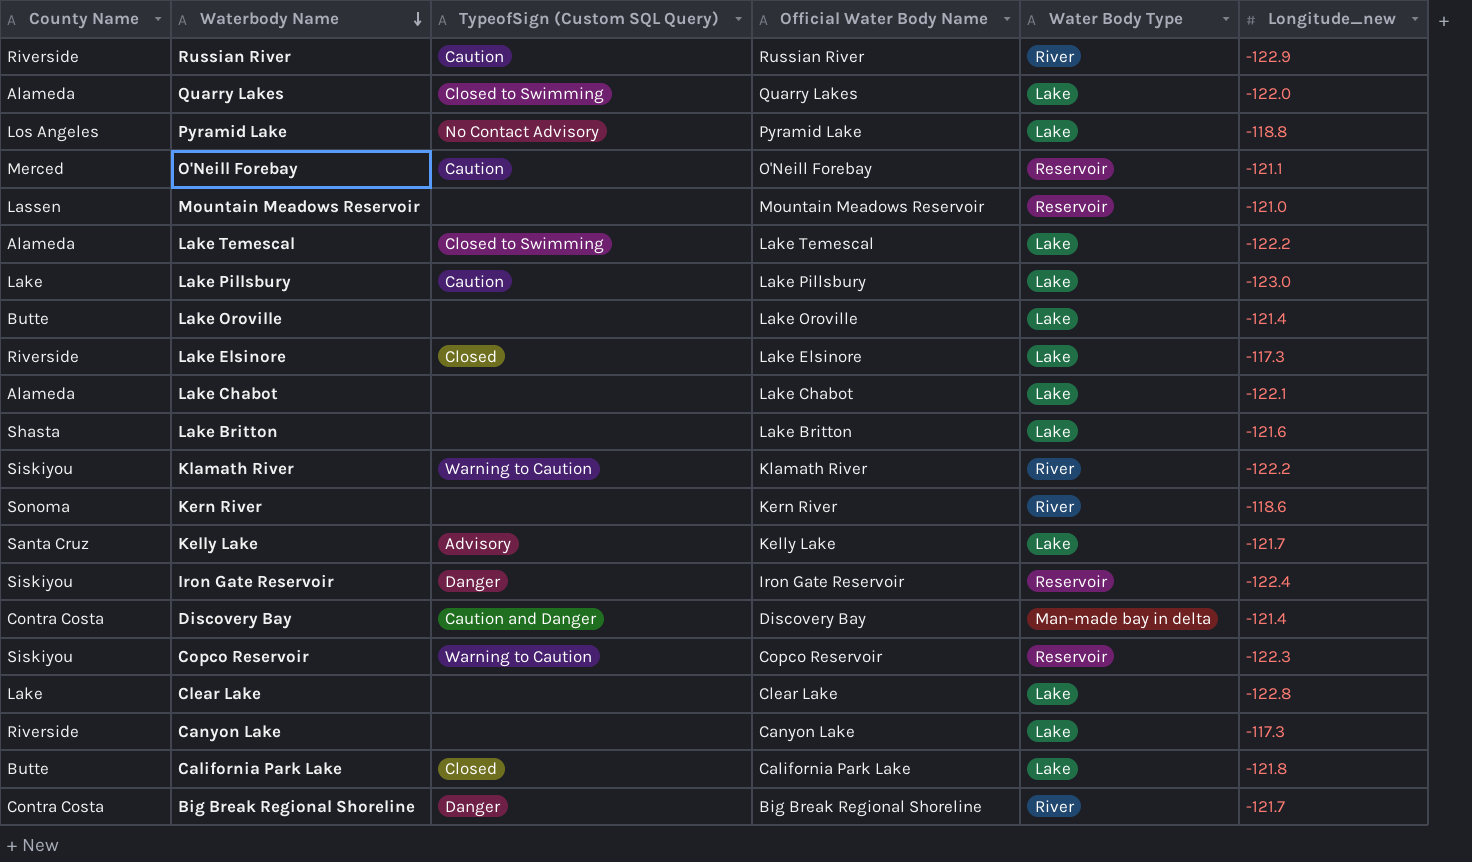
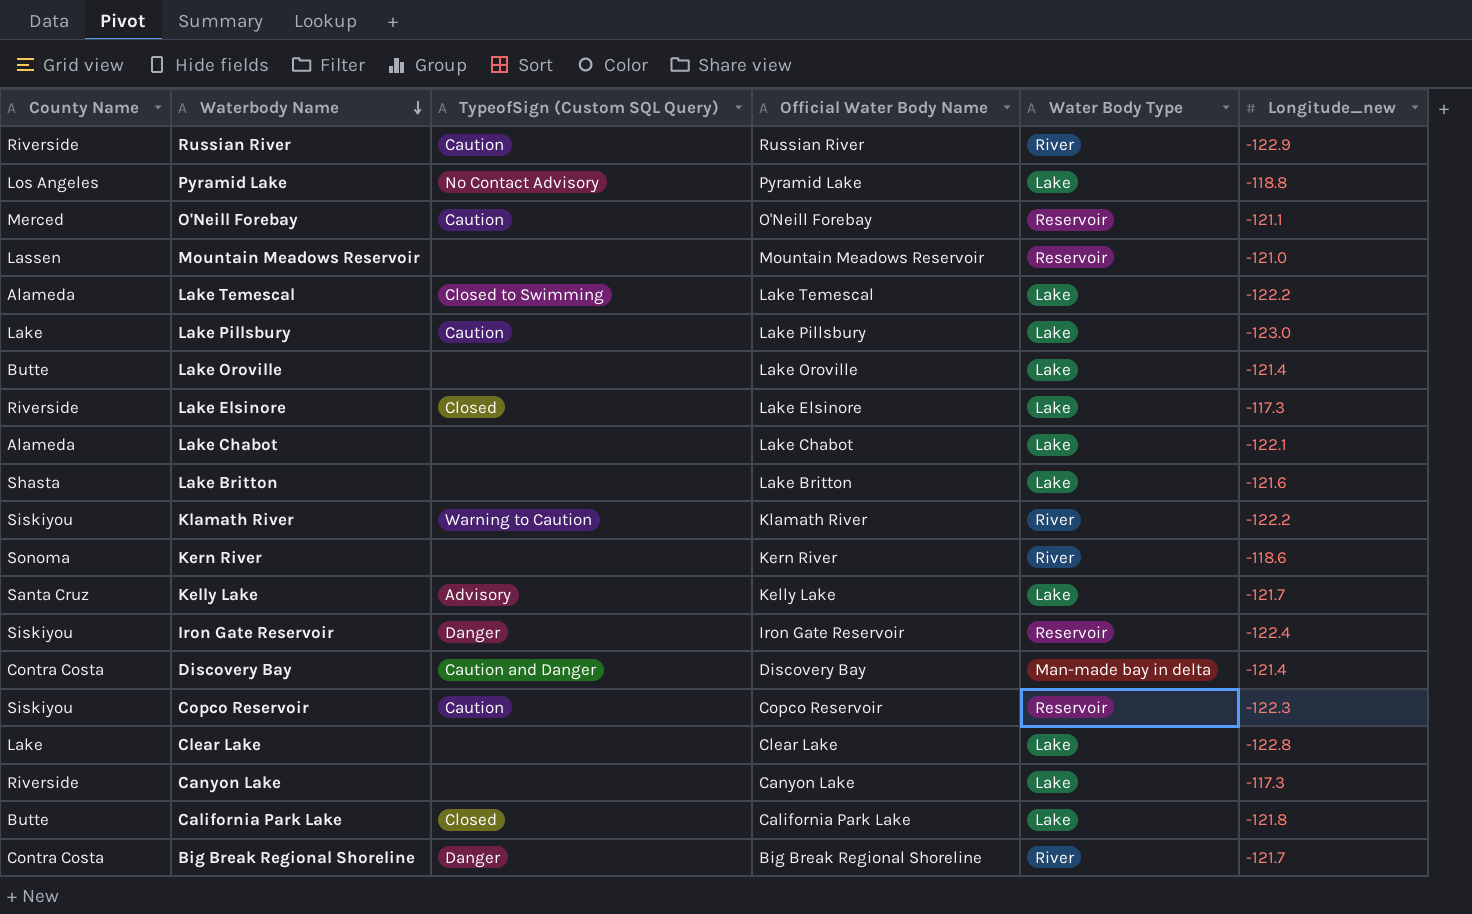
row Quarry Lakes: Alameda | Closed to Swimming | Quarry Lakes | Lake | -122.0 -> none
Copco Reservoir | TypeofSign (Custom SQL Query): Warning to Caution -> Caution

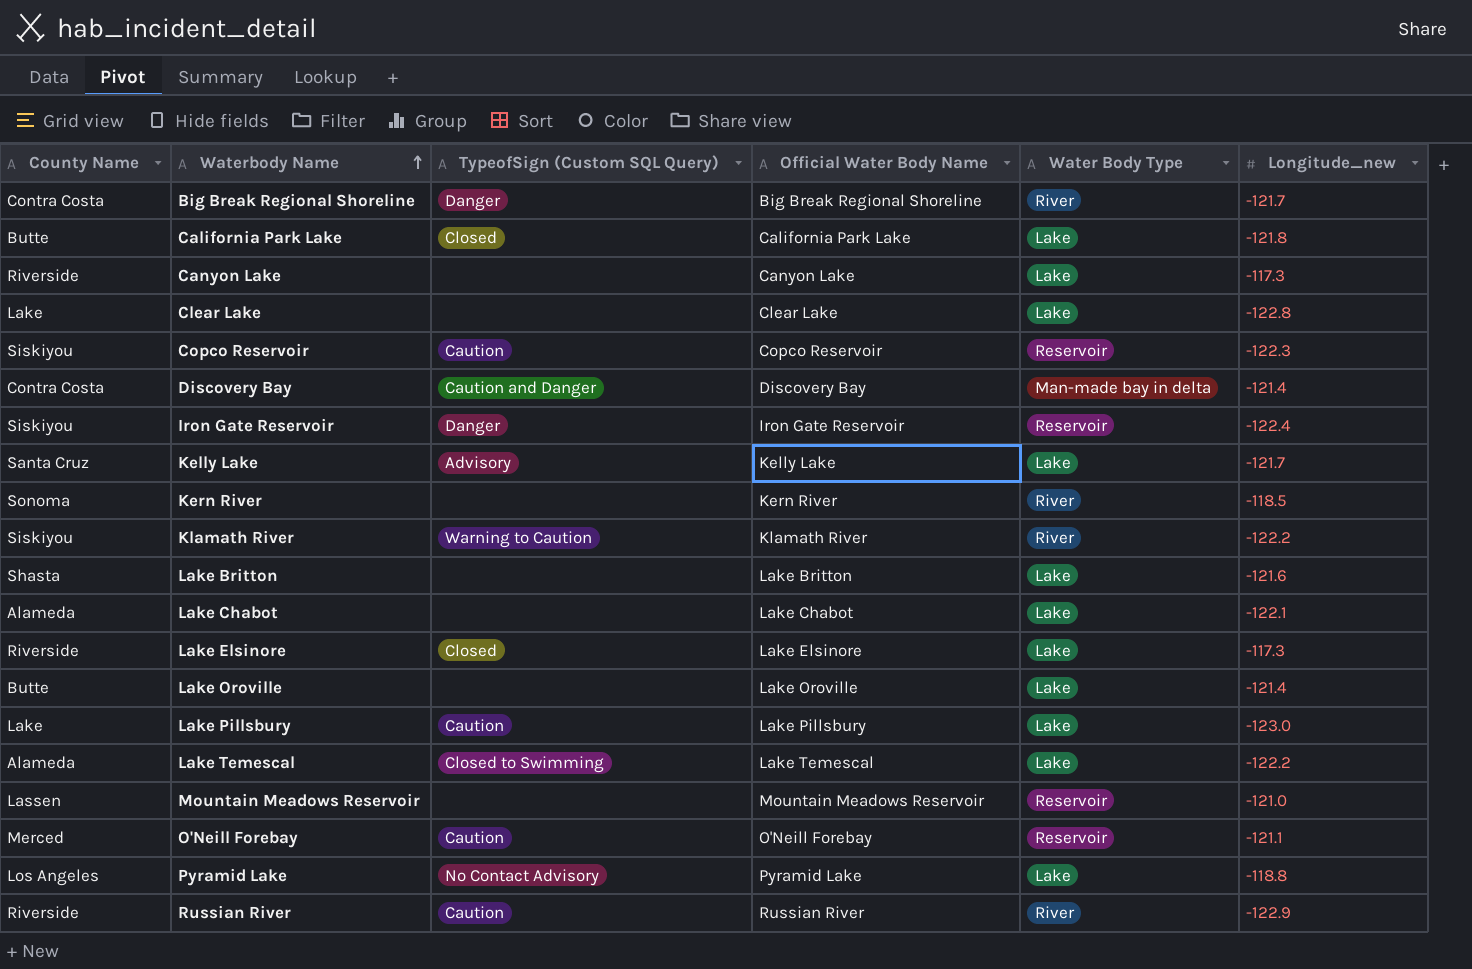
row order: Waterbody Name descending -> Waterbody Name ascending
Kern River | Longitude_new: -118.6 -> -118.5

